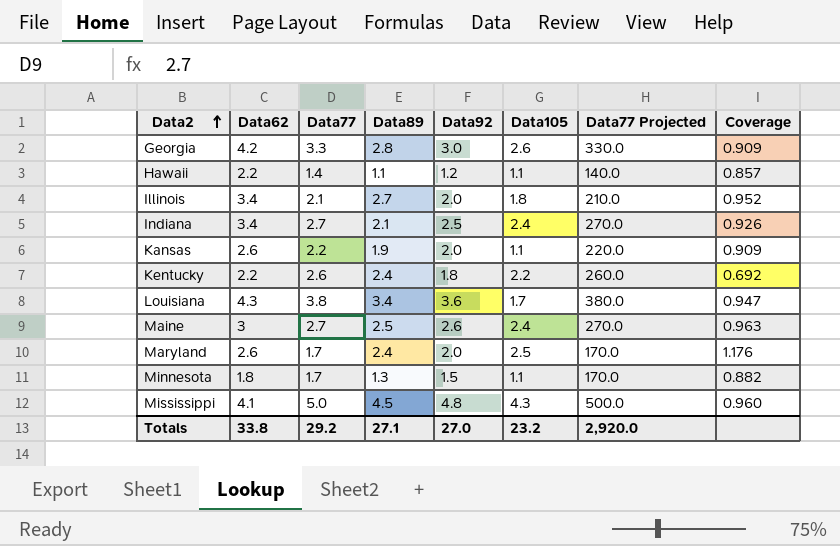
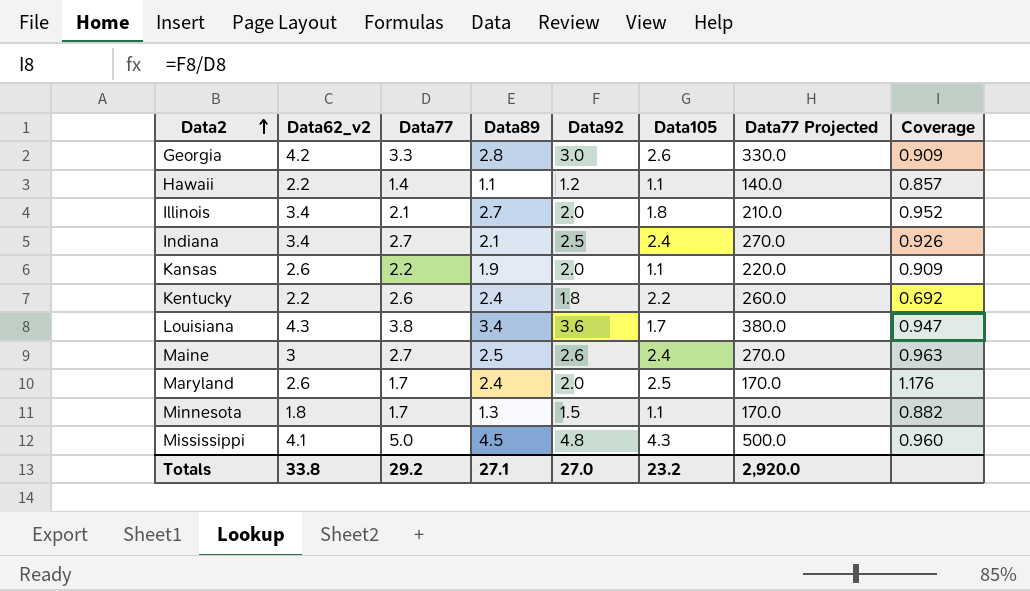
column name: Data62 -> Data62_v2

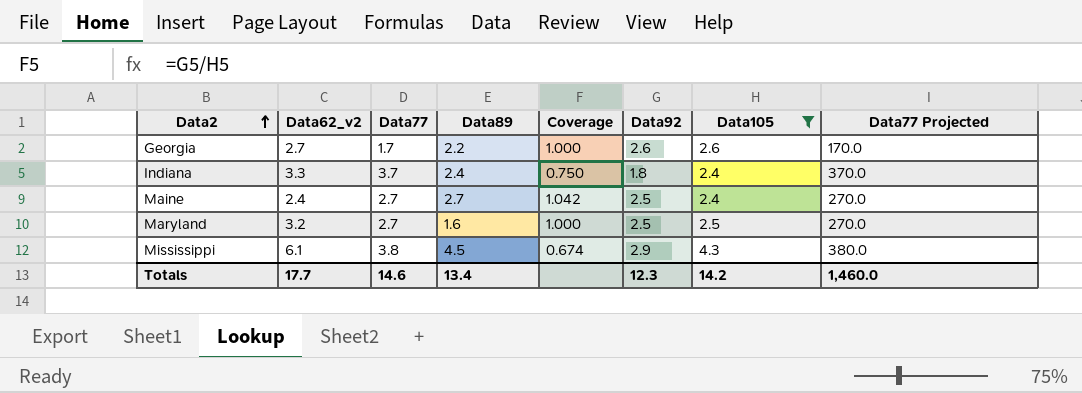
filter: none -> Data105 >= 2.4
column Coverage | formula: [Data92] / [Data77] -> [Data92] / [Data105]
column Coverage | position: 8 -> 5
Georgia | Data62_v2: 4.2 -> 2.7
Georgia | Data77: 3.3 -> 1.7
Georgia | Data89: 2.8 -> 2.2
Georgia | Data92: 3.0 -> 2.6
Georgia | Data77 Projected: 330.0 -> 170.0
Indiana | Data62_v2: 3.4 -> 3.3
Indiana | Data77: 2.7 -> 3.7
Indiana | Data89: 2.1 -> 2.4
Indiana | Data92: 2.5 -> 1.8
Indiana | Data77 Projected: 270.0 -> 370.0
Maine | Data62_v2: 3 -> 2.4
Maine | Data89: 2.5 -> 2.7
Maine | Data92: 2.6 -> 2.5
Maryland | Data62_v2: 2.6 -> 3.2
Maryland | Data77: 1.7 -> 2.7
Maryland | Data89: 2.4 -> 1.6
Maryland | Data92: 2.0 -> 2.5
Maryland | Data77 Projected: 170.0 -> 270.0
Mississippi | Data62_v2: 4.1 -> 6.1
Mississippi | Data77: 5.0 -> 3.8
Mississippi | Data92: 4.8 -> 2.9
Mississippi | Data77 Projected: 500.0 -> 380.0
Totals | Data62_v2: 33.8 -> 17.7
Totals | Data77: 29.2 -> 14.6
Totals | Data89: 27.1 -> 13.4
Totals | Data92: 27.0 -> 12.3
Totals | Data105: 23.2 -> 14.2
Totals | Data77 Projected: 2,920.0 -> 1,460.0

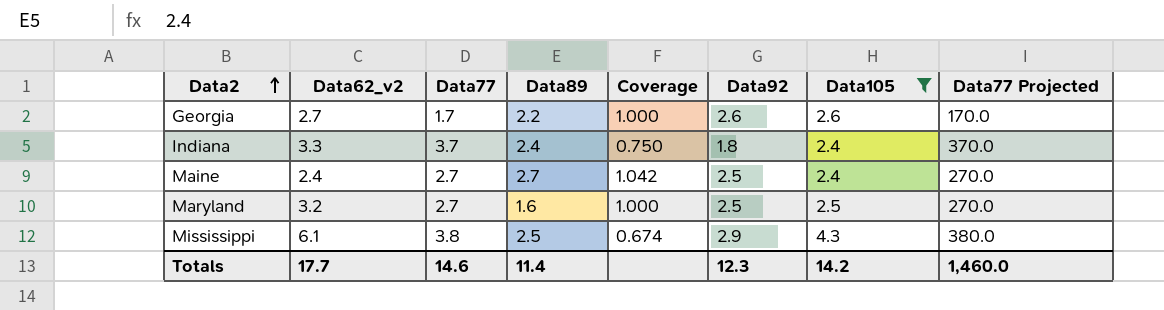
Mississippi | Data89: 4.5 -> 2.5
Totals | Data89: 13.4 -> 11.4

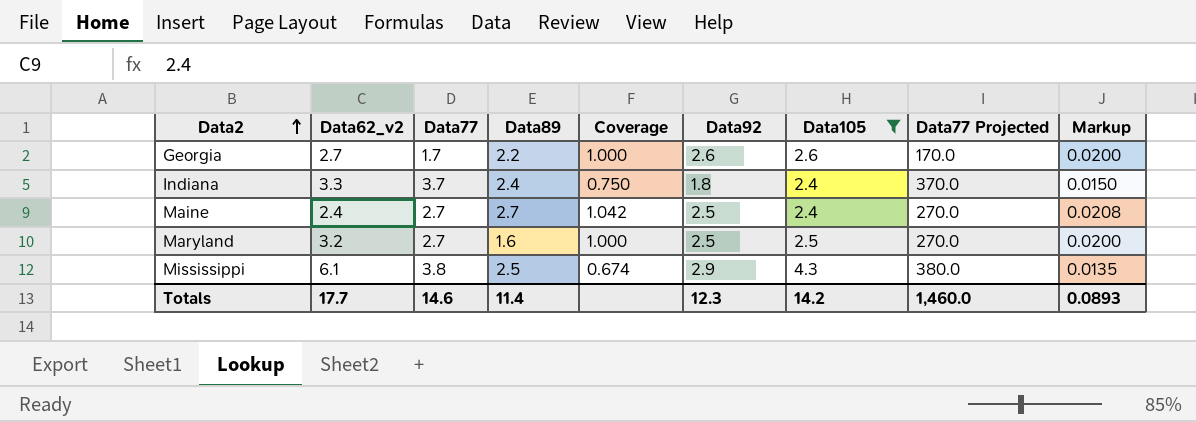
column Markup | formula: none -> [Coverage] * 0.02

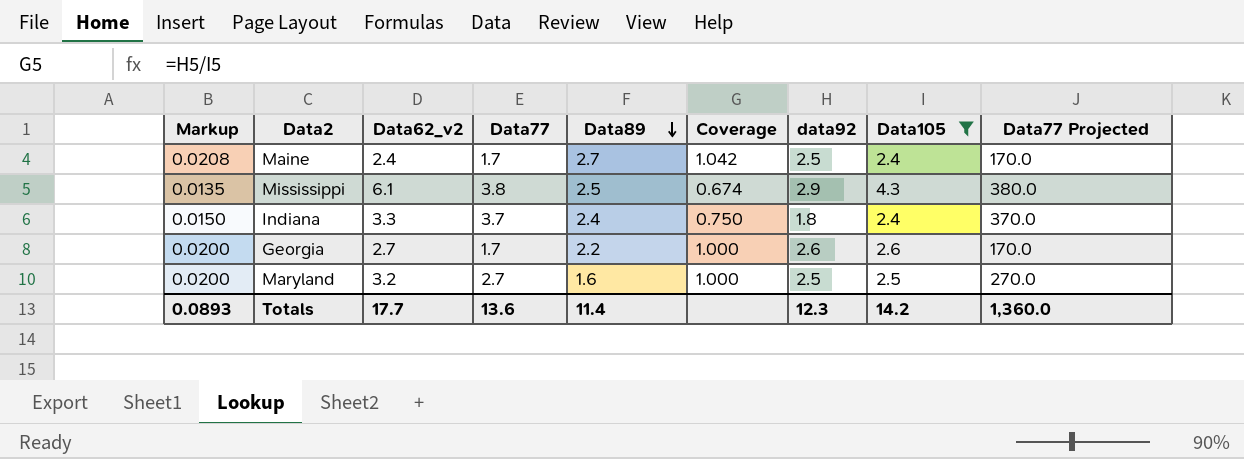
row order: Data2 ascending -> Data89 descending
column Markup | position: 9 -> 1
column name: Data92 -> data92
Maine | Data77: 2.7 -> 1.7
Maine | Data77 Projected: 270.0 -> 170.0
Totals | Data77: 14.6 -> 13.6
Totals | Data77 Projected: 1,460.0 -> 1,360.0

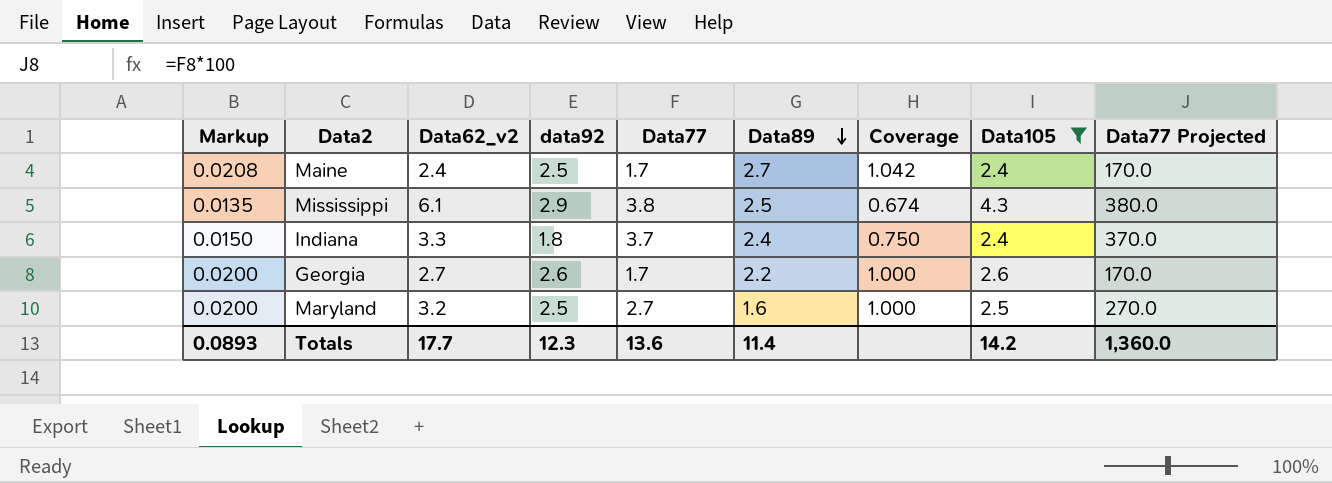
column data92 | position: 7 -> 4

